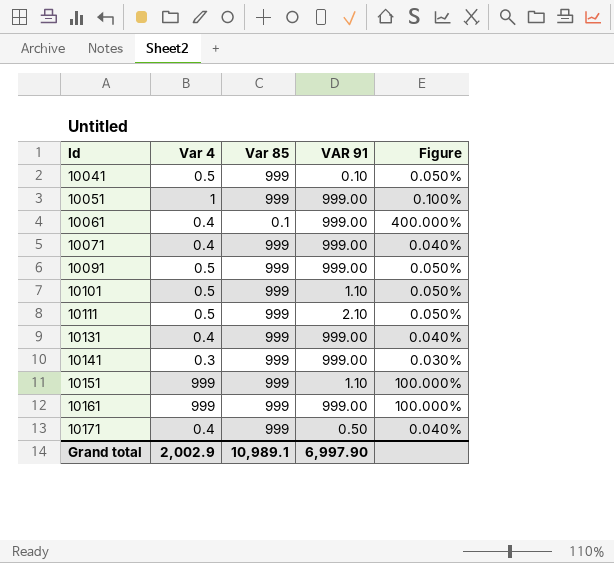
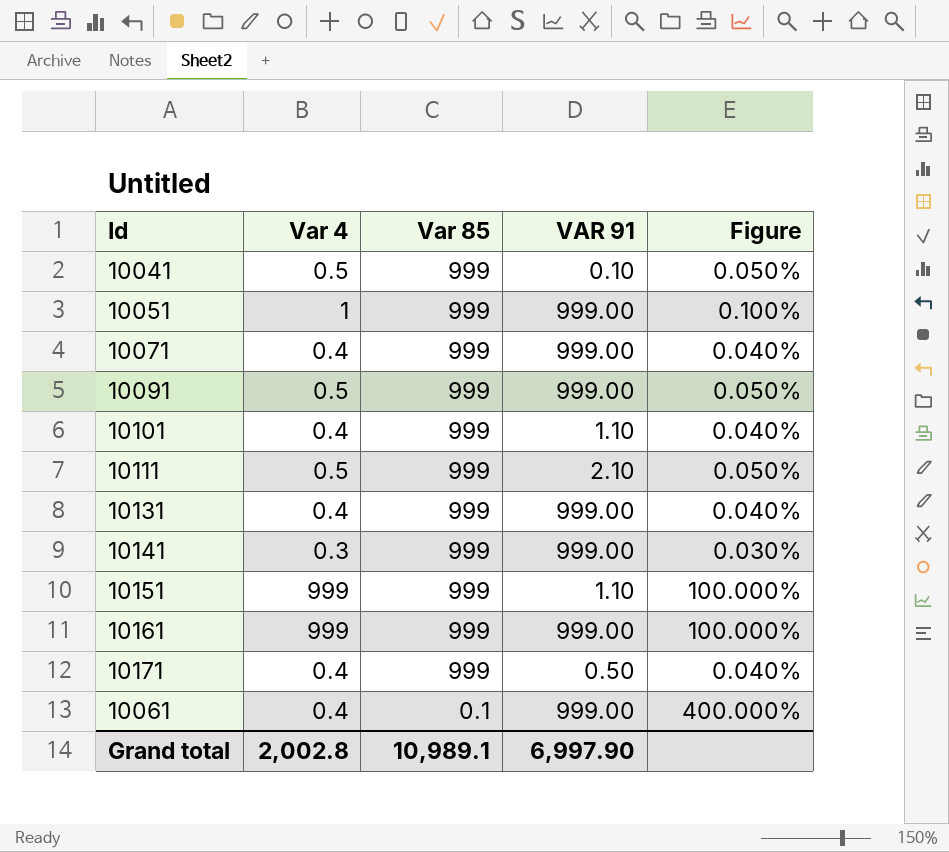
row order: Id ascending -> Var 85 descending
10101 | Var 4: 0.5 -> 0.4
10101 | Figure: 0.050% -> 0.040%
Grand total | Var 4: 2,002.9 -> 2,002.8

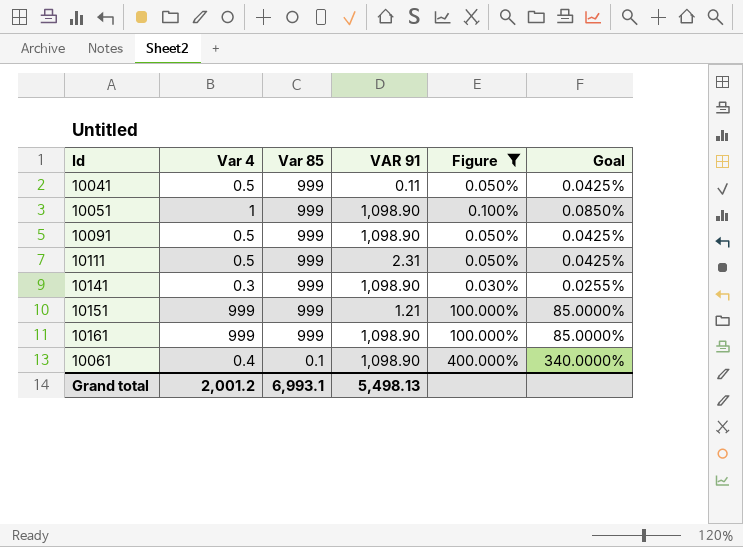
filter: none -> Figure != 0.040%
column Goal | formula: none -> [Figure] * 0.85
10041 | VAR 91: 0.10 -> 0.11
10051 | VAR 91: 999.00 -> 1,098.90
10091 | VAR 91: 999.00 -> 1,098.90
10111 | VAR 91: 2.10 -> 2.31
10141 | VAR 91: 999.00 -> 1,098.90
10151 | VAR 91: 1.10 -> 1.21
10161 | VAR 91: 999.00 -> 1,098.90
10061 | VAR 91: 999.00 -> 1,098.90
Grand total | Var 4: 2,002.8 -> 2,001.2
Grand total | Var 85: 10,989.1 -> 6,993.1
Grand total | VAR 91: 6,997.90 -> 5,498.13

